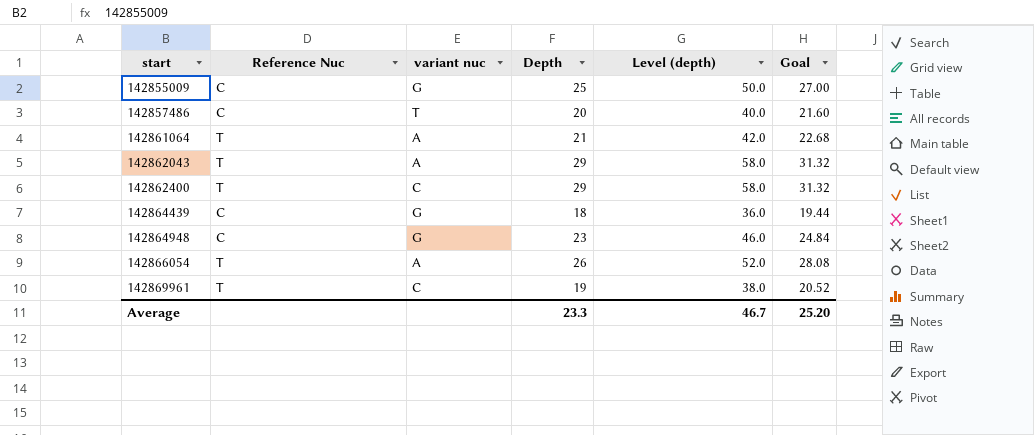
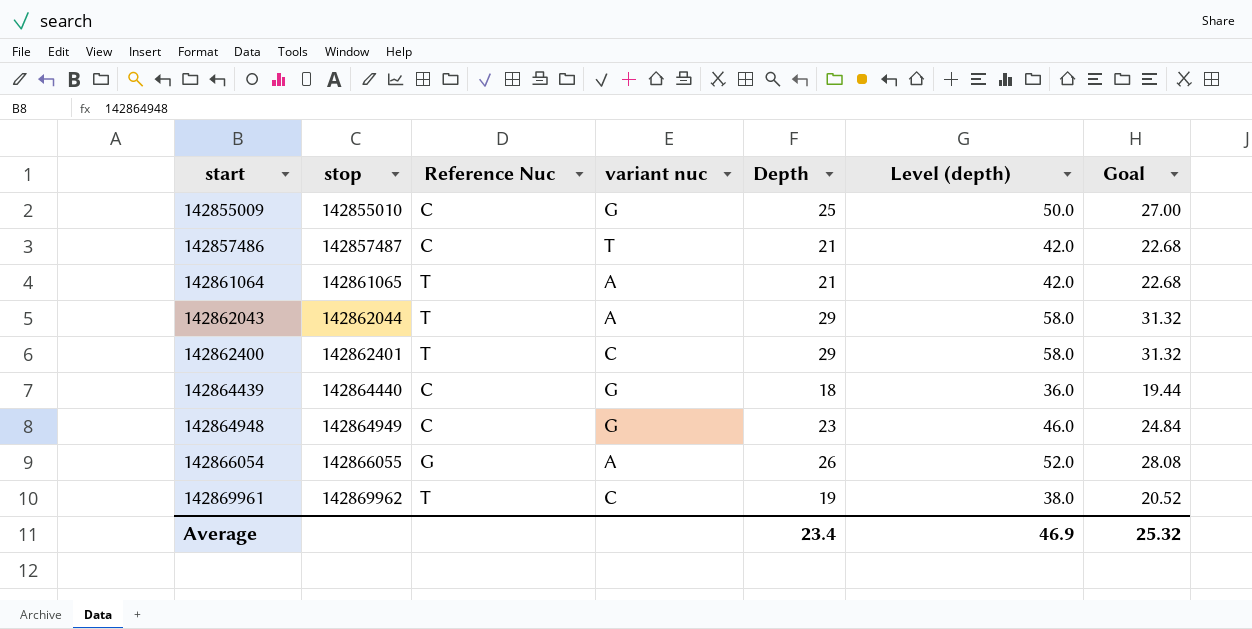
column stop | position: none -> 2
142857486 | Depth: 20 -> 21
142857486 | Level (depth): 40.0 -> 42.0
142857486 | Goal: 21.60 -> 22.68
142866054 | Reference Nuc: T -> G
Average | Depth: 23.3 -> 23.4
Average | Level (depth): 46.7 -> 46.9
Average | Goal: 25.20 -> 25.32

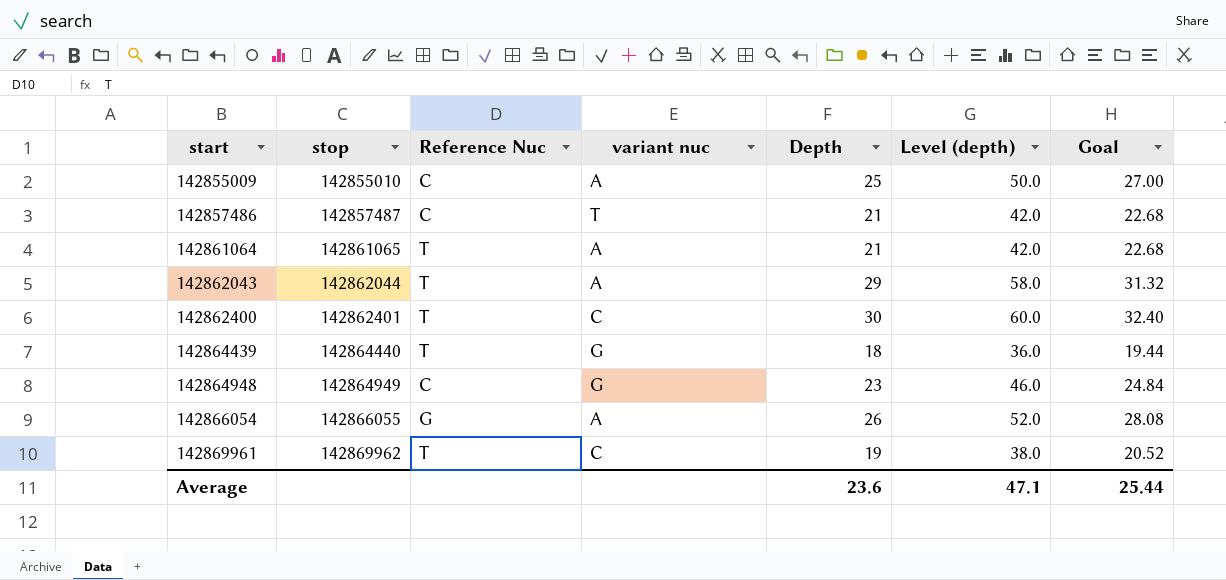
142855009 | variant nuc: G -> A
142862400 | Depth: 29 -> 30
142862400 | Level (depth): 58.0 -> 60.0
142862400 | Goal: 31.32 -> 32.40
142864439 | Reference Nuc: C -> T
Average | Depth: 23.4 -> 23.6
Average | Level (depth): 46.9 -> 47.1
Average | Goal: 25.32 -> 25.44

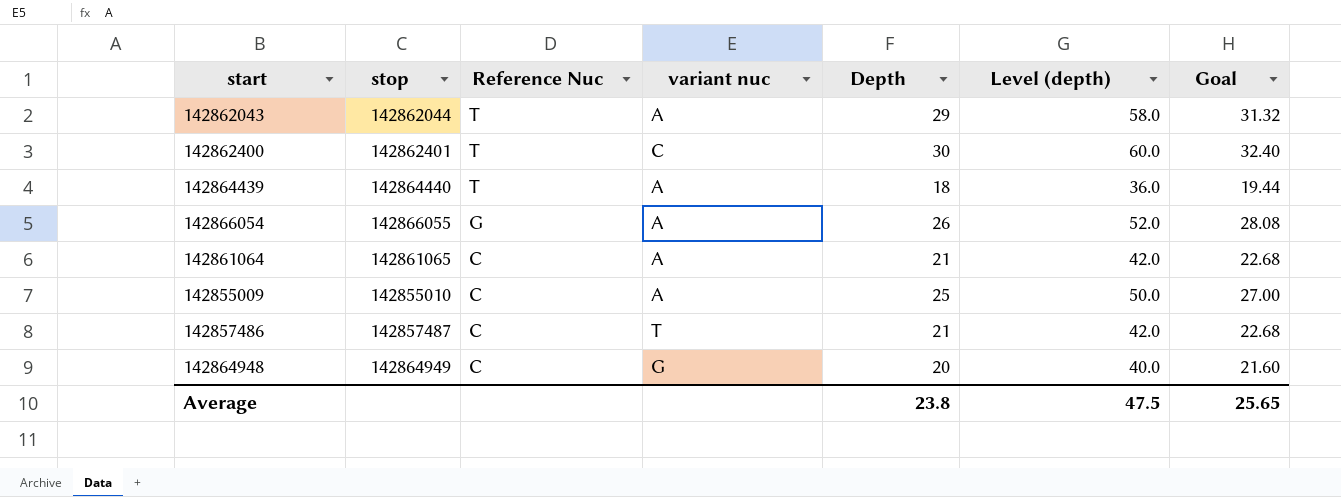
row order: start ascending -> Reference Nuc descending
row 142869961: 142869962 | T | C | 19 | 38.0 | 20.52 -> none
142864439 | variant nuc: G -> A
142861064 | Reference Nuc: T -> C
142864948 | Depth: 23 -> 20
142864948 | Level (depth): 46.0 -> 40.0
142864948 | Goal: 24.84 -> 21.60
Average | Depth: 23.6 -> 23.8
Average | Level (depth): 47.1 -> 47.5
Average | Goal: 25.44 -> 25.65

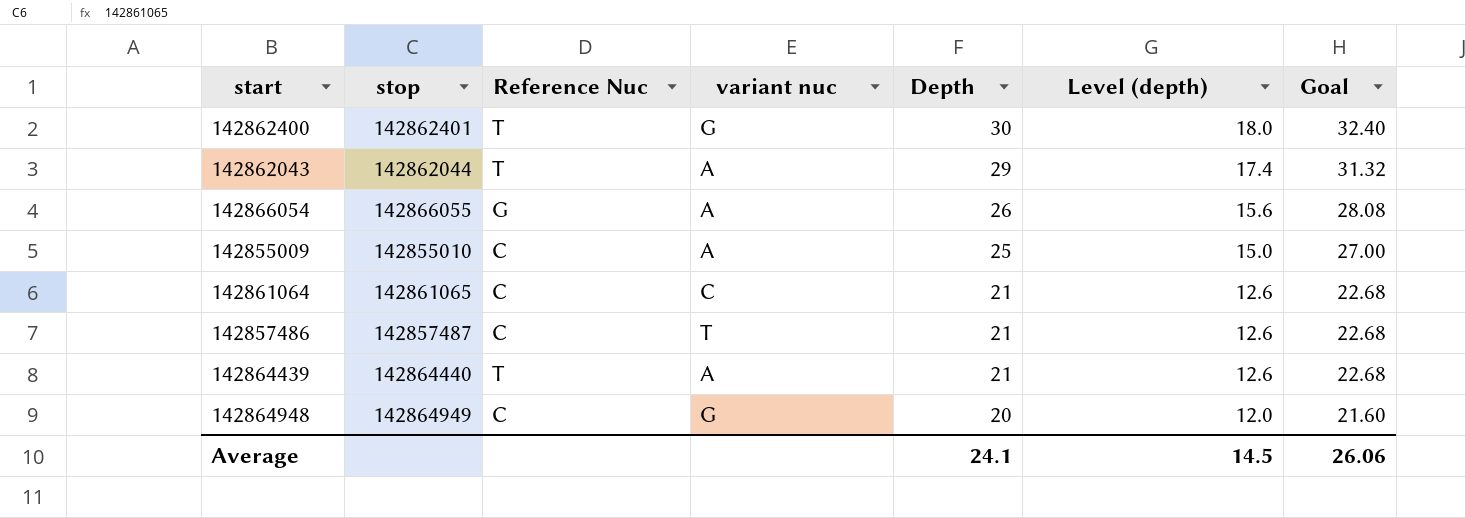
row order: Reference Nuc descending -> Depth descending
column Level (depth) | formula: [Depth] * 2 -> [Depth] * 0.6
142862400 | variant nuc: C -> G
142861064 | variant nuc: A -> C
142864439 | Depth: 18 -> 21
142864439 | Goal: 19.44 -> 22.68
Average | Depth: 23.8 -> 24.1
Average | Level (depth): 47.5 -> 14.5
Average | Goal: 25.65 -> 26.06

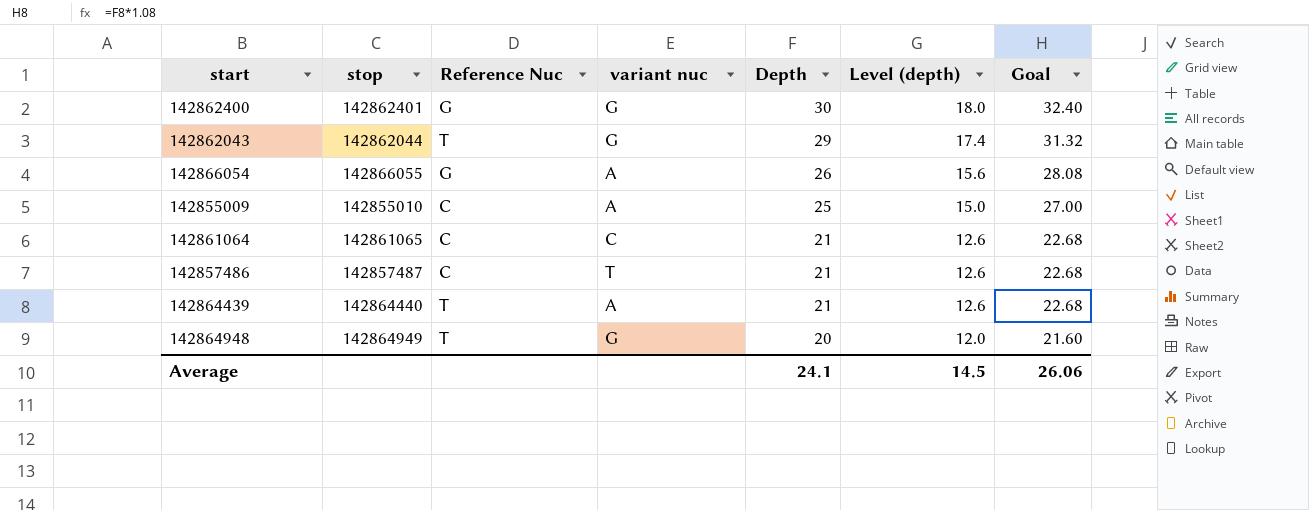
142862400 | Reference Nuc: T -> G
142862043 | variant nuc: A -> G
142864948 | Reference Nuc: C -> T

